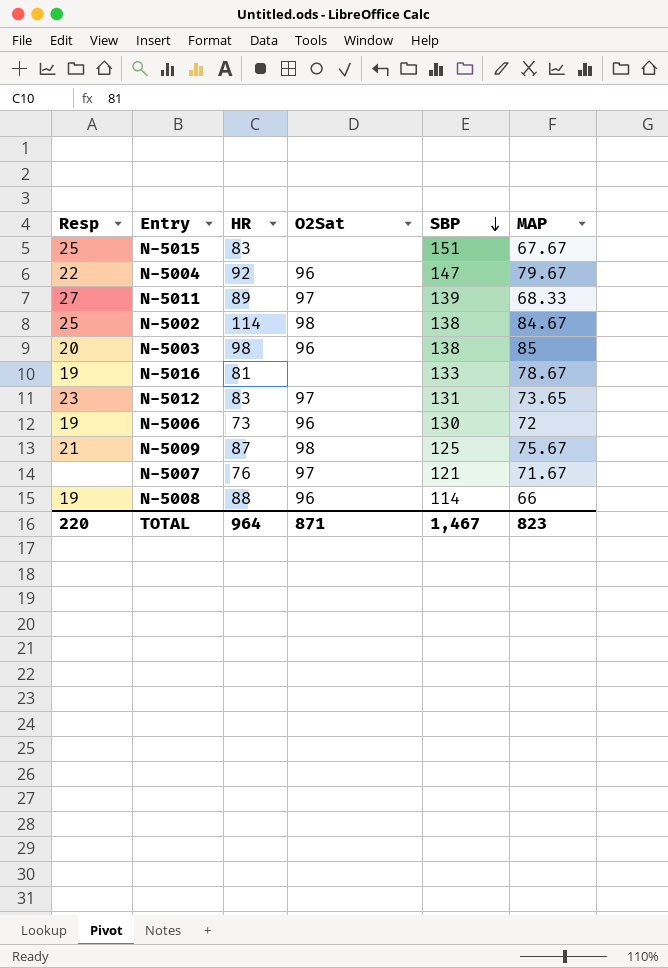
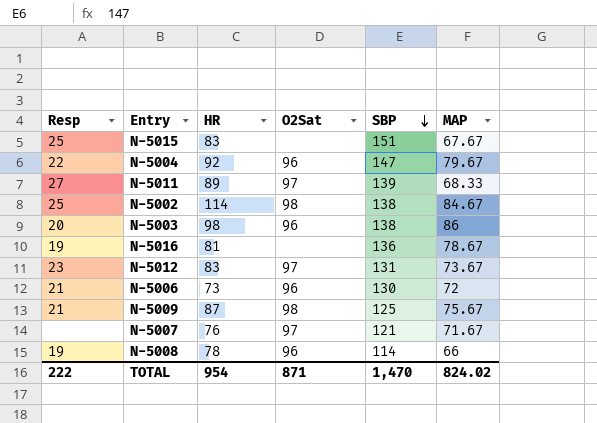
N-5003 | MAP: 85 -> 86
N-5016 | SBP: 133 -> 136
N-5012 | MAP: 73.65 -> 73.67
N-5006 | Resp: 19 -> 21
N-5008 | HR: 88 -> 78
TOTAL | Resp: 220 -> 222
TOTAL | HR: 964 -> 954
TOTAL | SBP: 1,467 -> 1,470
TOTAL | MAP: 823 -> 824.02

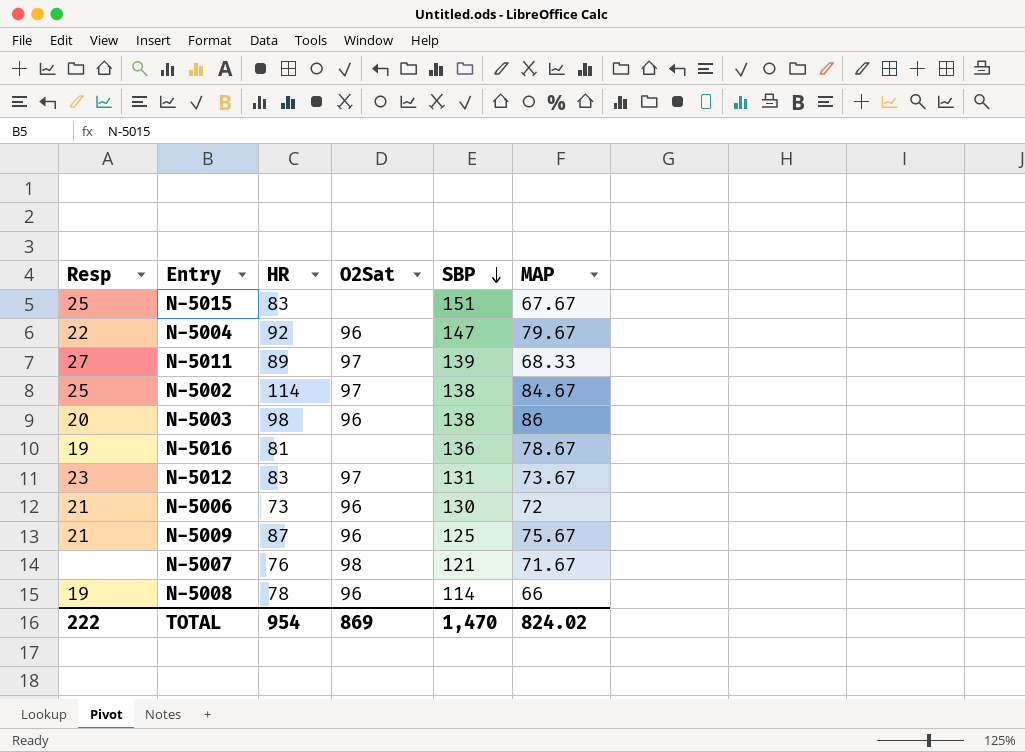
N-5002 | O2Sat: 98 -> 97
N-5009 | O2Sat: 98 -> 96
N-5007 | O2Sat: 97 -> 98
TOTAL | O2Sat: 871 -> 869

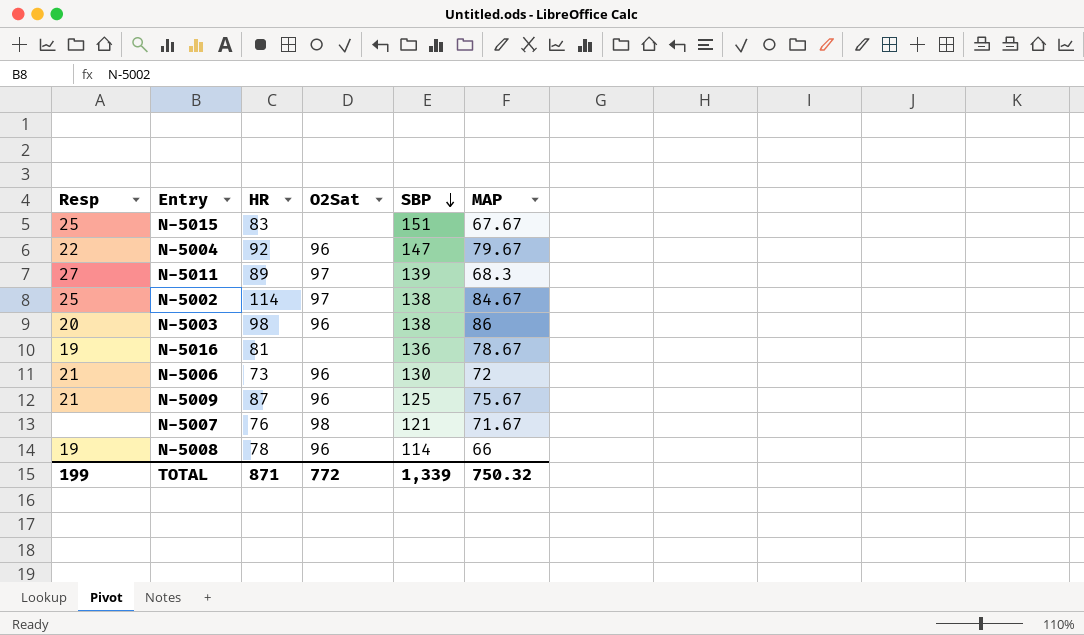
row N-5012: 23 | 83 | 97 | 131 | 73.67 -> none
N-5011 | MAP: 68.33 -> 68.3
TOTAL | Resp: 222 -> 199
TOTAL | HR: 954 -> 871
TOTAL | O2Sat: 869 -> 772
TOTAL | SBP: 1,470 -> 1,339
TOTAL | MAP: 824.02 -> 750.32

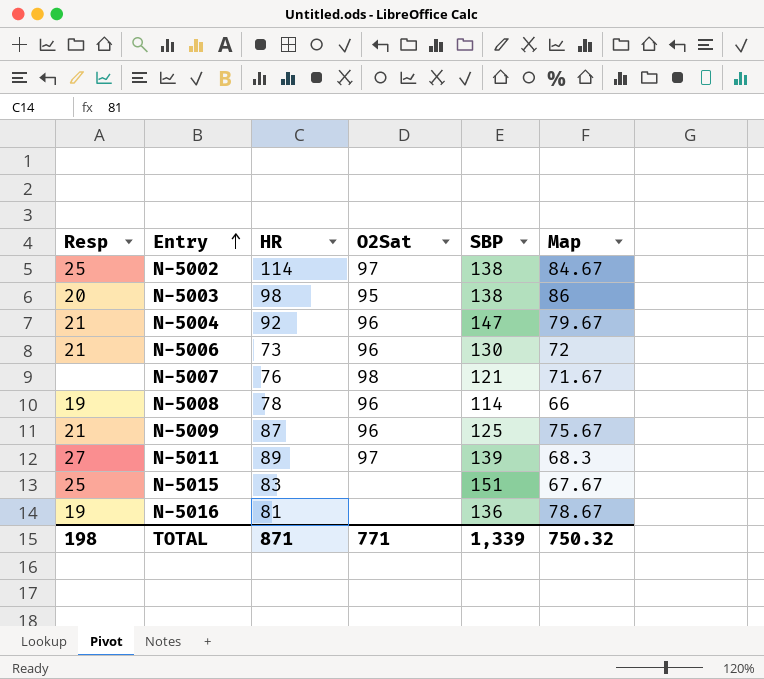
row order: SBP descending -> Entry ascending
column name: MAP -> Map
N-5003 | O2Sat: 96 -> 95
N-5004 | Resp: 22 -> 21
TOTAL | Resp: 199 -> 198
TOTAL | O2Sat: 772 -> 771

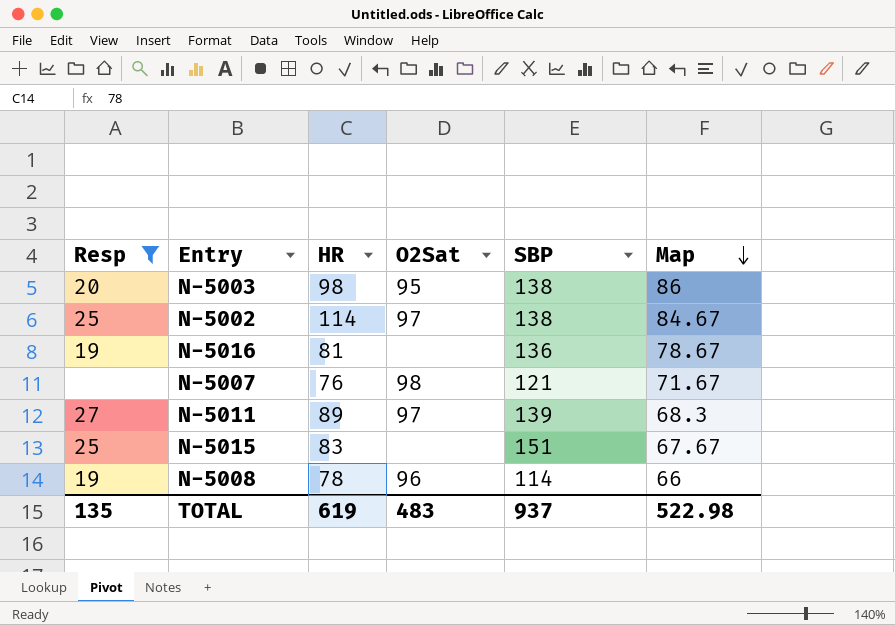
filter: none -> Resp != 21
row order: Entry ascending -> Map descending
TOTAL | Resp: 198 -> 135
TOTAL | HR: 871 -> 619
TOTAL | O2Sat: 771 -> 483
TOTAL | SBP: 1,339 -> 937
TOTAL | Map: 750.32 -> 522.98

